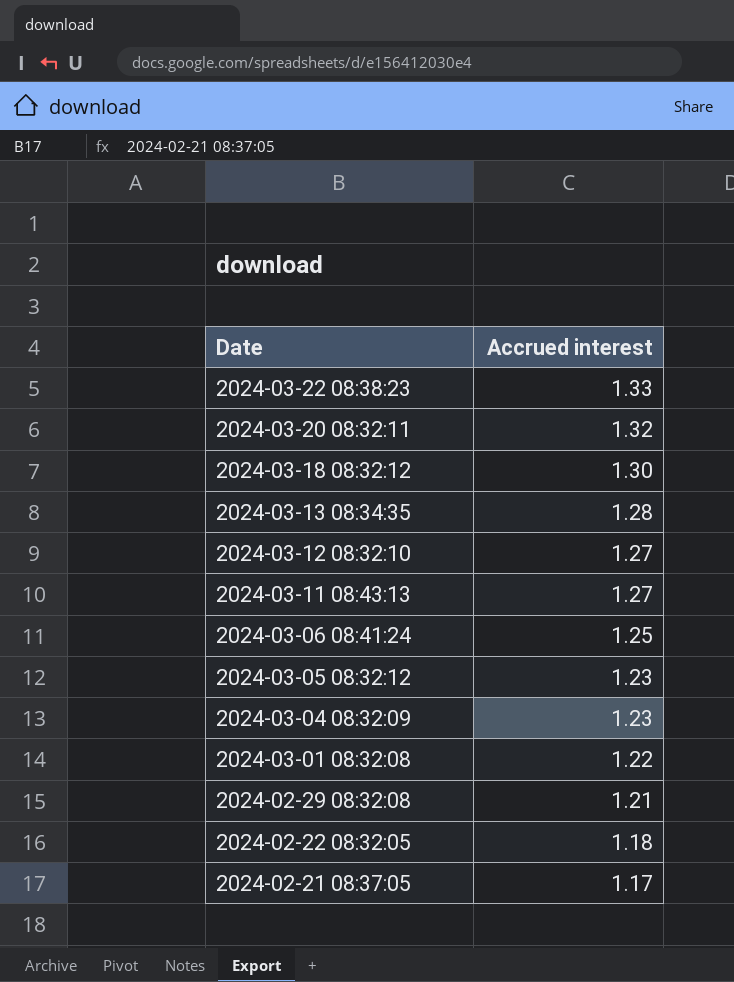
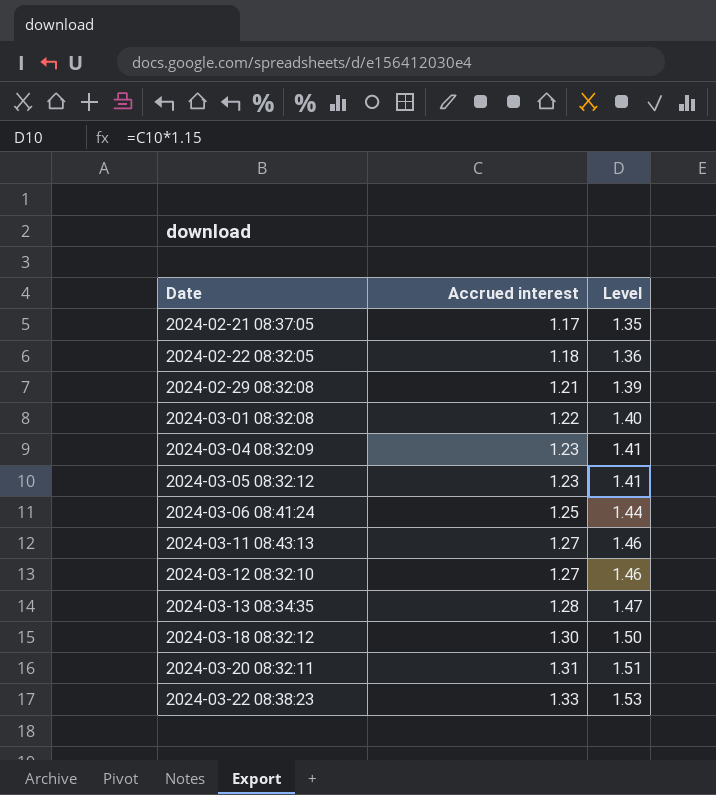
row order: Date descending -> Date ascending
column Level | formula: none -> [Accrued interest] * 1.15
2024-03-20 08:32:11 | Accrued interest: 1.32 -> 1.31

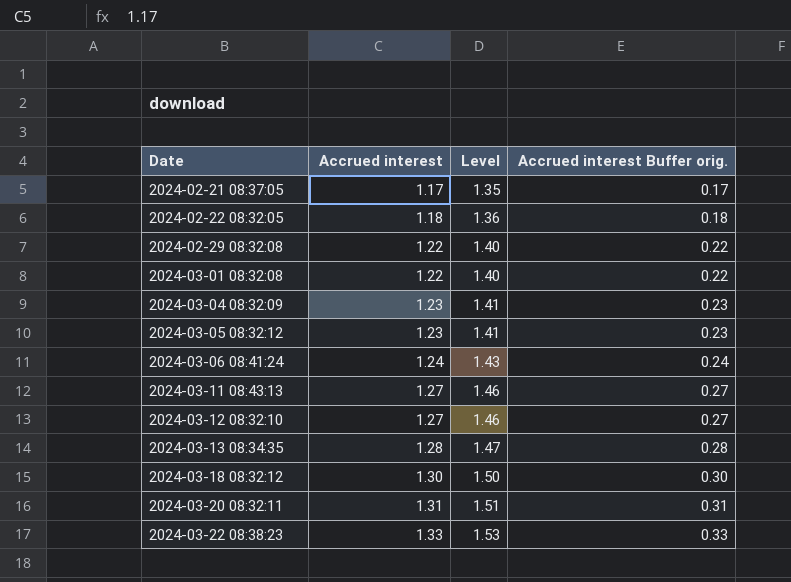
column Accrued interest Buffer orig. | formula: none -> [Accrued interest] - 1
2024-02-29 08:32:08 | Accrued interest: 1.21 -> 1.22
2024-02-29 08:32:08 | Level: 1.39 -> 1.40
2024-03-06 08:41:24 | Accrued interest: 1.25 -> 1.24
2024-03-06 08:41:24 | Level: 1.44 -> 1.43

